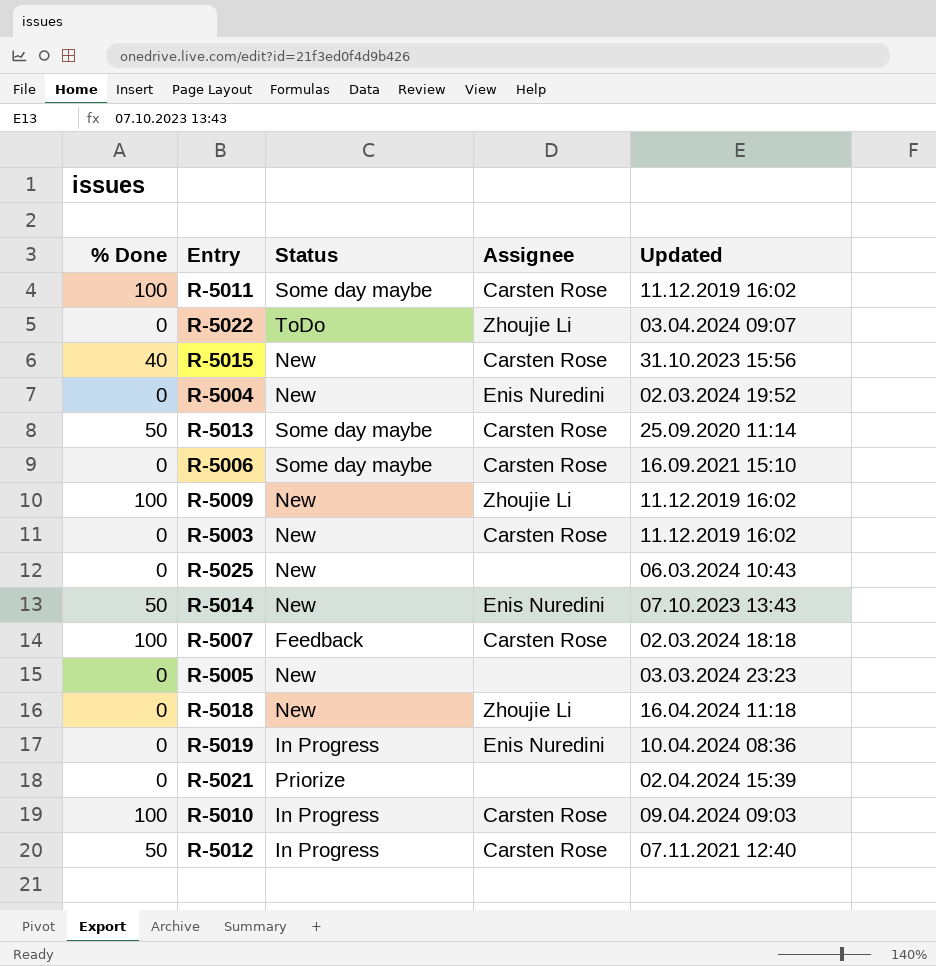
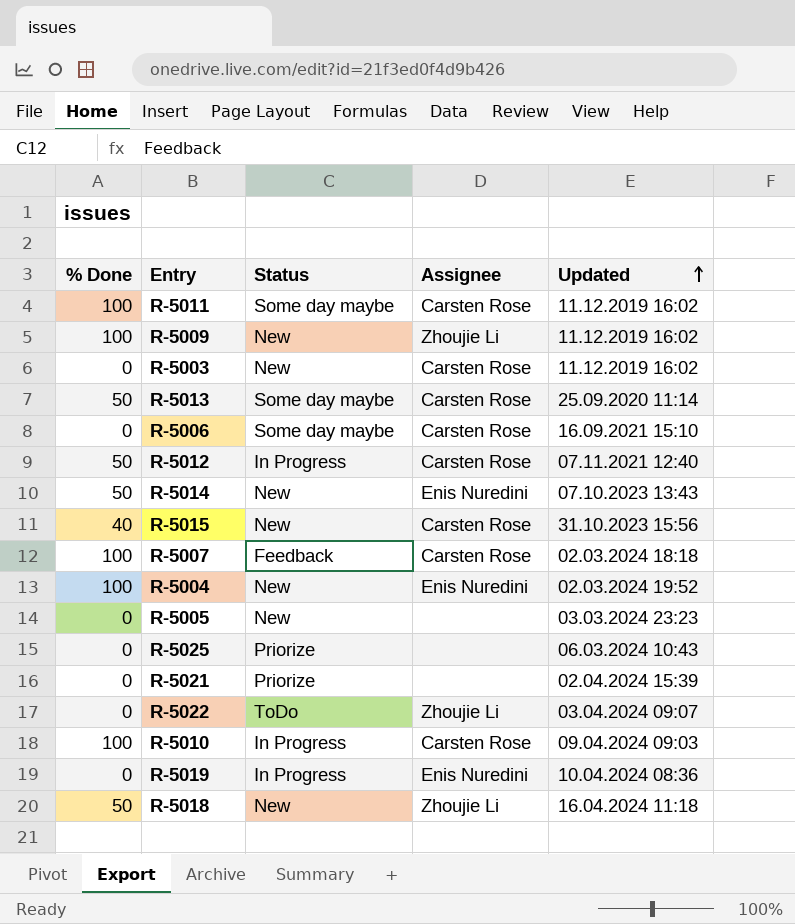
row order: none -> Updated ascending
R-5004 | % Done: 0 -> 100
R-5025 | Status: New -> Priorize
R-5018 | % Done: 0 -> 50

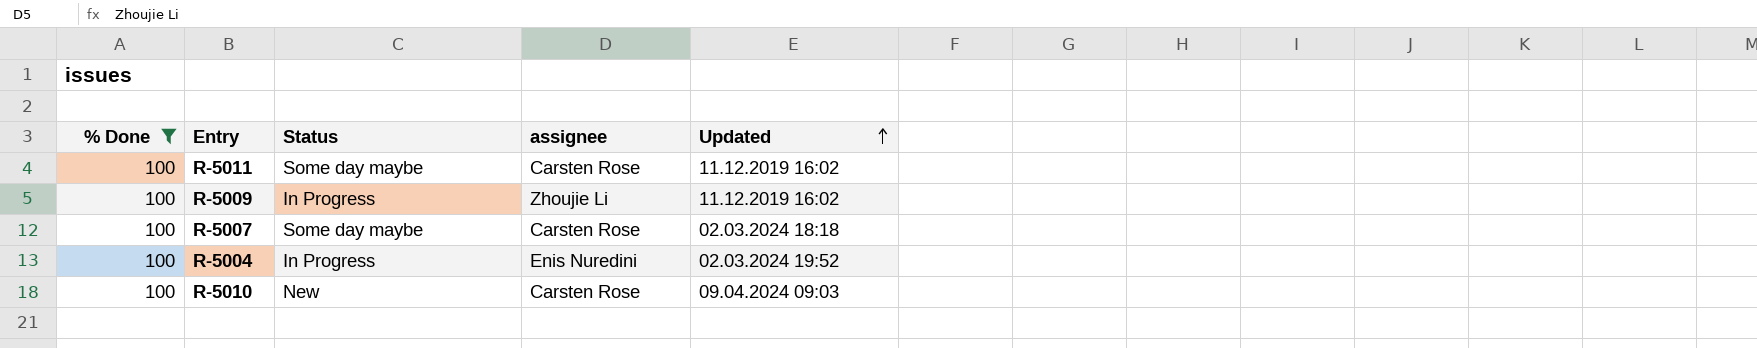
filter: none -> % Done = 100
column name: Assignee -> assignee
R-5009 | Status: New -> In Progress
R-5007 | Status: Feedback -> Some day maybe
R-5004 | Status: New -> In Progress
R-5010 | Status: In Progress -> New

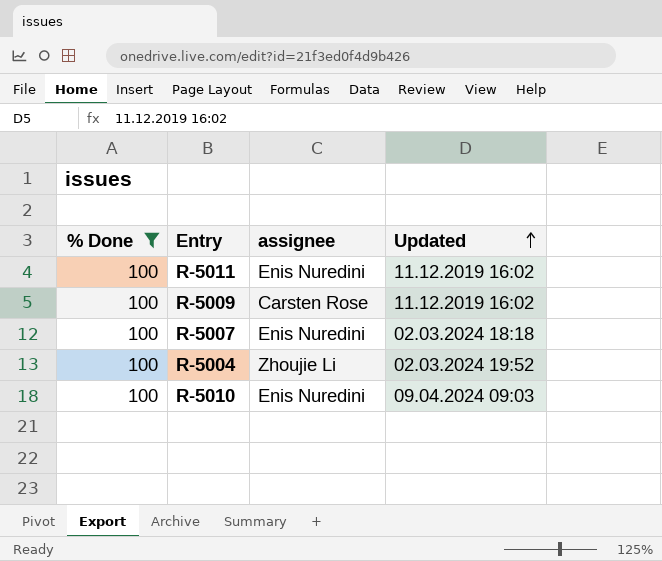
column Status | position: 3 -> none
R-5011 | assignee: Carsten Rose -> Enis Nuredini
R-5009 | assignee: Zhoujie Li -> Carsten Rose
R-5007 | assignee: Carsten Rose -> Enis Nuredini
R-5004 | assignee: Enis Nuredini -> Zhoujie Li
R-5010 | assignee: Carsten Rose -> Enis Nuredini

